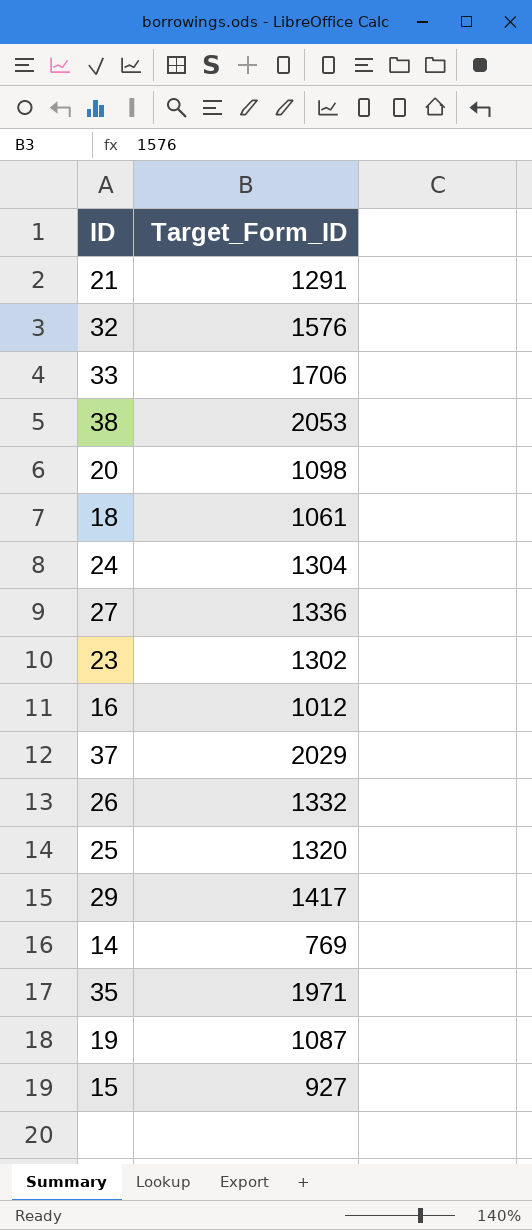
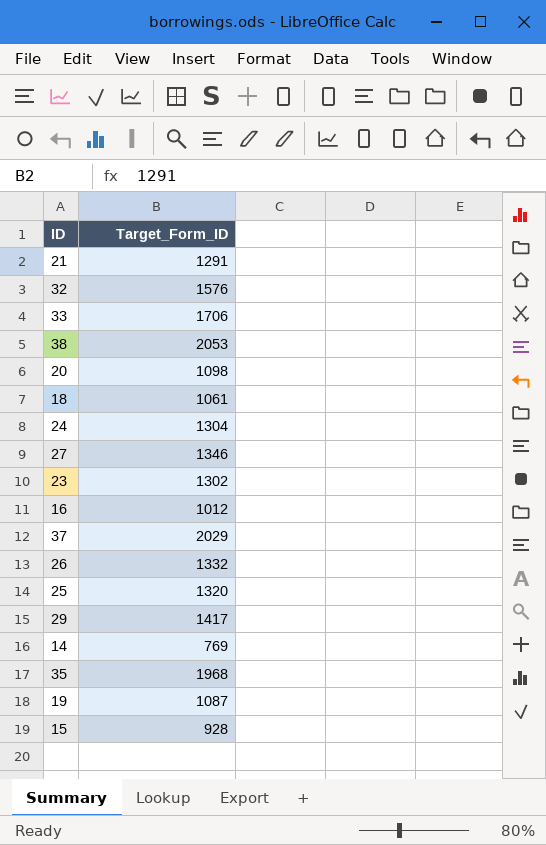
27 | Target_Form_ID: 1336 -> 1346
35 | Target_Form_ID: 1971 -> 1968
15 | Target_Form_ID: 927 -> 928

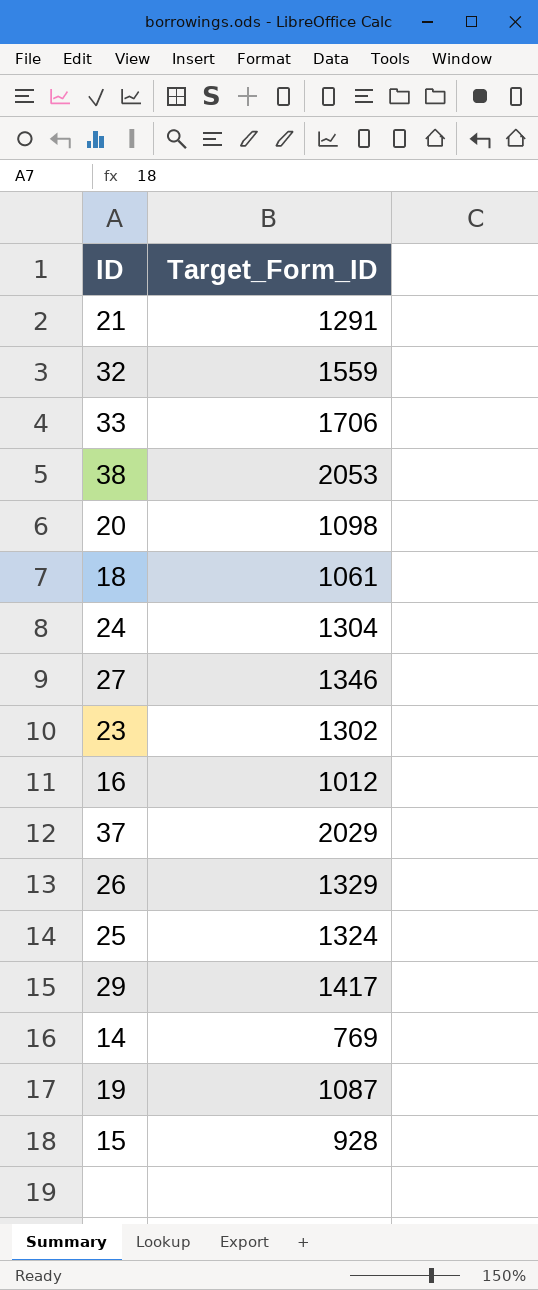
row 35: 1968 -> none
32 | Target_Form_ID: 1576 -> 1559
26 | Target_Form_ID: 1332 -> 1329
25 | Target_Form_ID: 1320 -> 1324

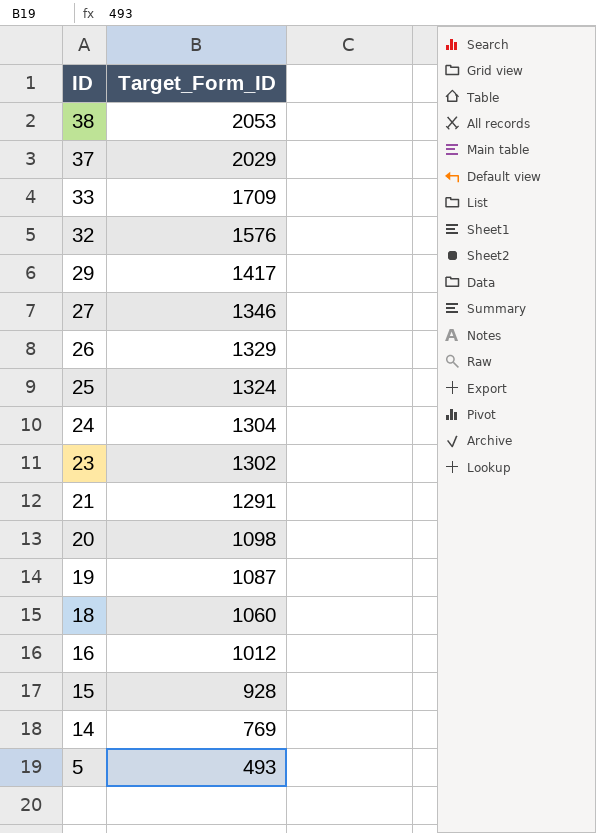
row order: none -> ID descending
33 | Target_Form_ID: 1706 -> 1709
32 | Target_Form_ID: 1559 -> 1576
18 | Target_Form_ID: 1061 -> 1060
row 5: none -> 493

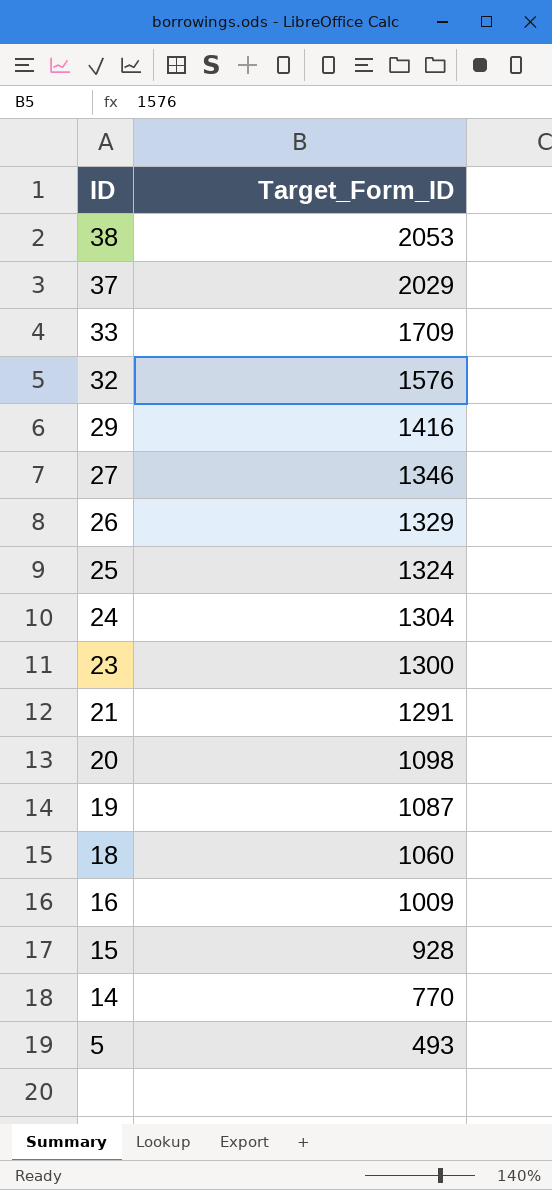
29 | Target_Form_ID: 1417 -> 1416
23 | Target_Form_ID: 1302 -> 1300
16 | Target_Form_ID: 1012 -> 1009
14 | Target_Form_ID: 769 -> 770

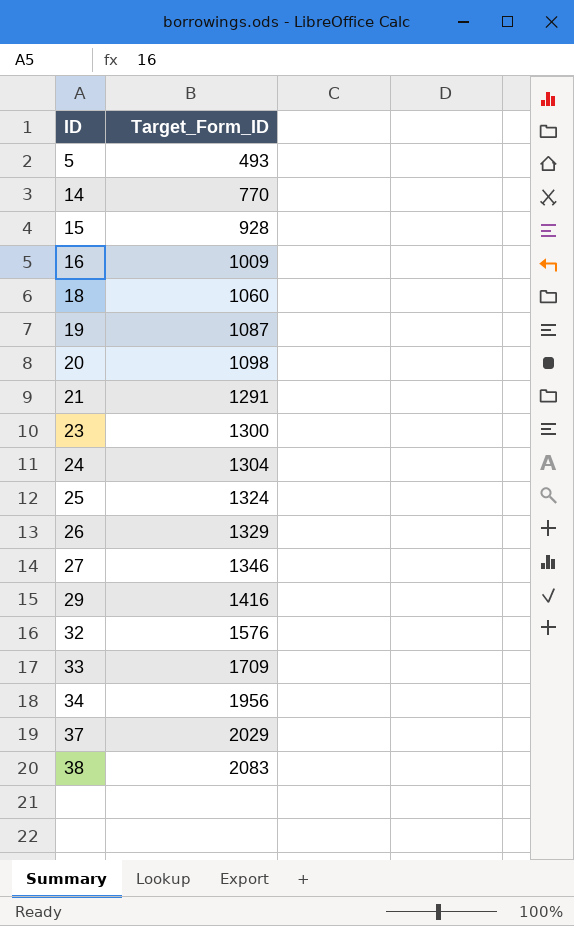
row order: ID descending -> ID ascending
row 34: none -> 1956
38 | Target_Form_ID: 2053 -> 2083

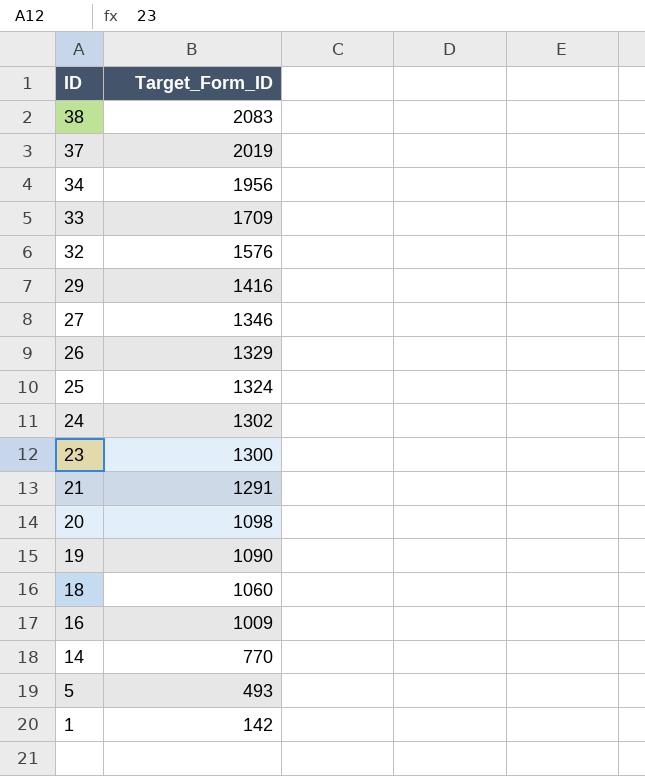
row order: ID ascending -> ID descending
row 15: 928 -> none
37 | Target_Form_ID: 2029 -> 2019
24 | Target_Form_ID: 1304 -> 1302
19 | Target_Form_ID: 1087 -> 1090
row 1: none -> 142

